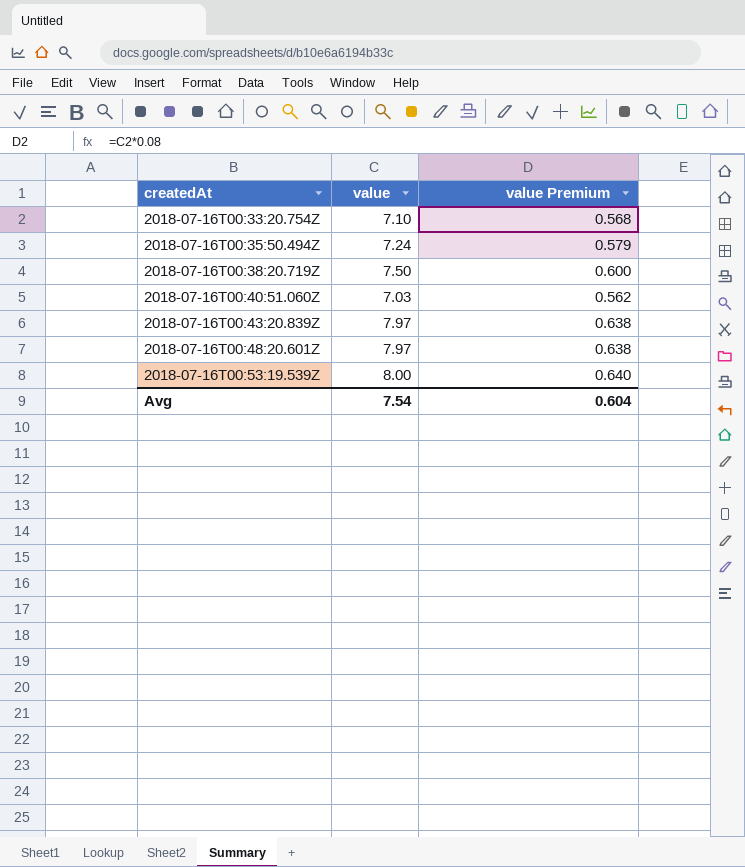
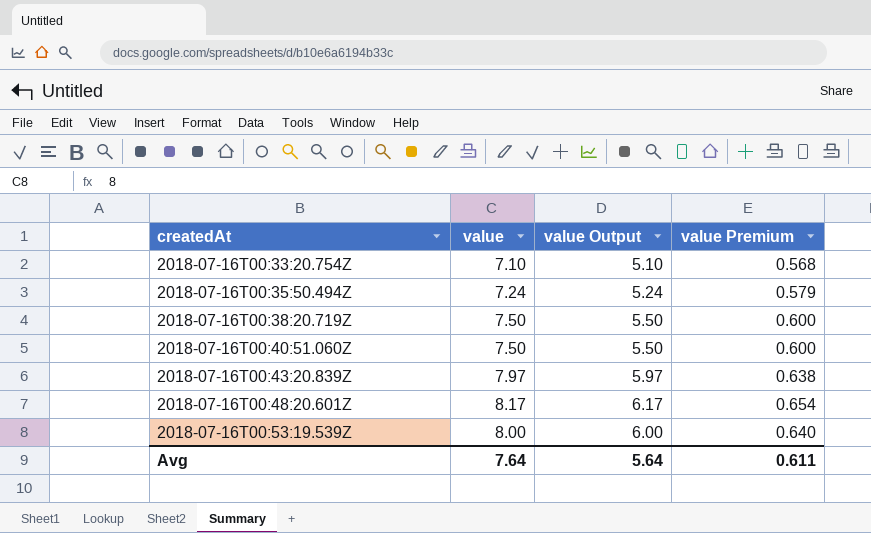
column value Output | formula: none -> [value] - 2
2018-07-16T00:40:51.060Z | value: 7.03 -> 7.50
2018-07-16T00:40:51.060Z | value Premium: 0.562 -> 0.600
2018-07-16T00:48:20.601Z | value: 7.97 -> 8.17
2018-07-16T00:48:20.601Z | value Premium: 0.638 -> 0.654
Avg | value: 7.54 -> 7.64
Avg | value Premium: 0.604 -> 0.611

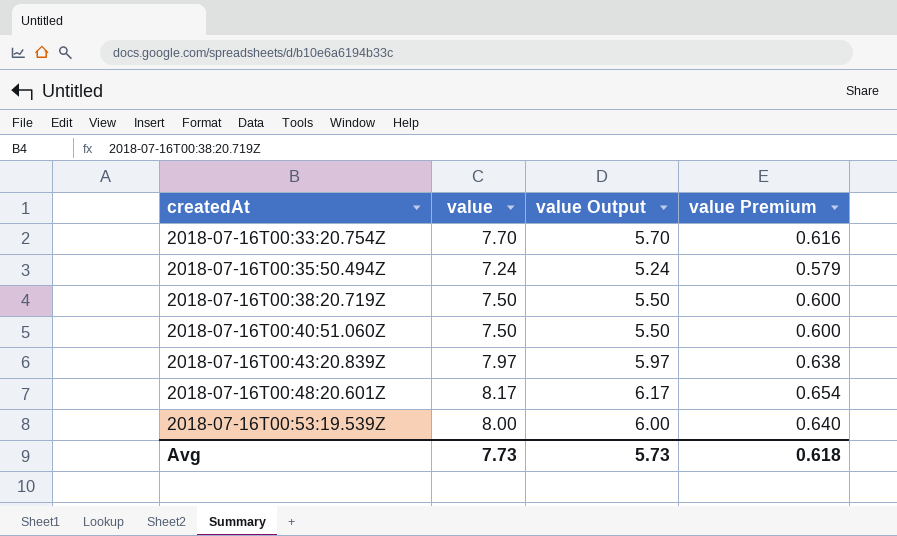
2018-07-16T00:33:20.754Z | value: 7.10 -> 7.70
2018-07-16T00:33:20.754Z | value Output: 5.10 -> 5.70
2018-07-16T00:33:20.754Z | value Premium: 0.568 -> 0.616
Avg | value: 7.64 -> 7.73
Avg | value Output: 5.64 -> 5.73
Avg | value Premium: 0.611 -> 0.618

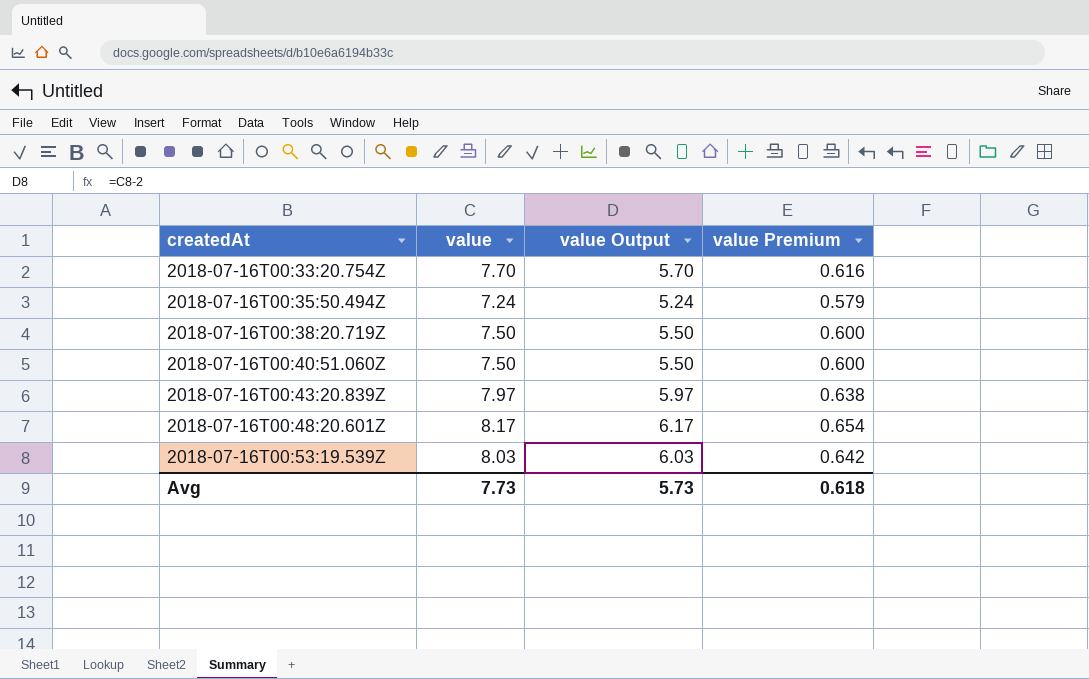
2018-07-16T00:53:19.539Z | value: 8.00 -> 8.03
2018-07-16T00:53:19.539Z | value Output: 6.00 -> 6.03
2018-07-16T00:53:19.539Z | value Premium: 0.640 -> 0.642

